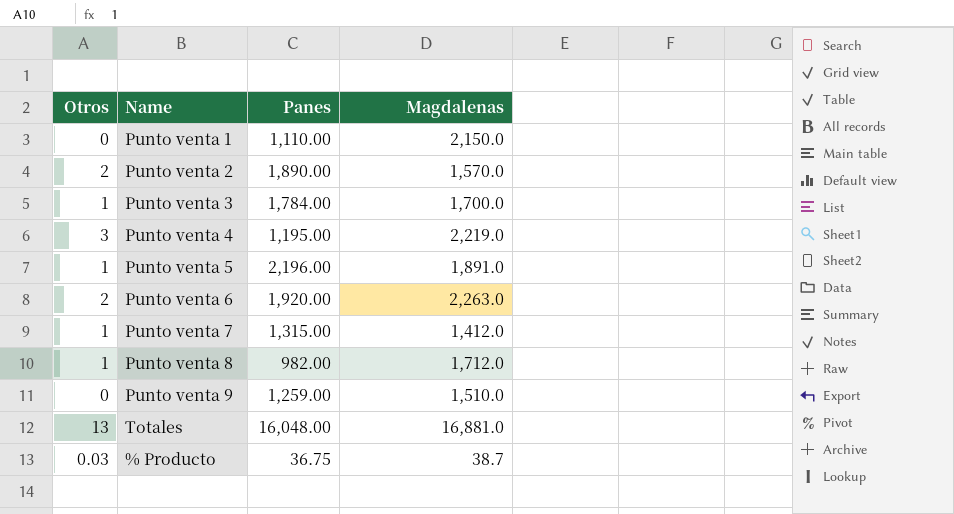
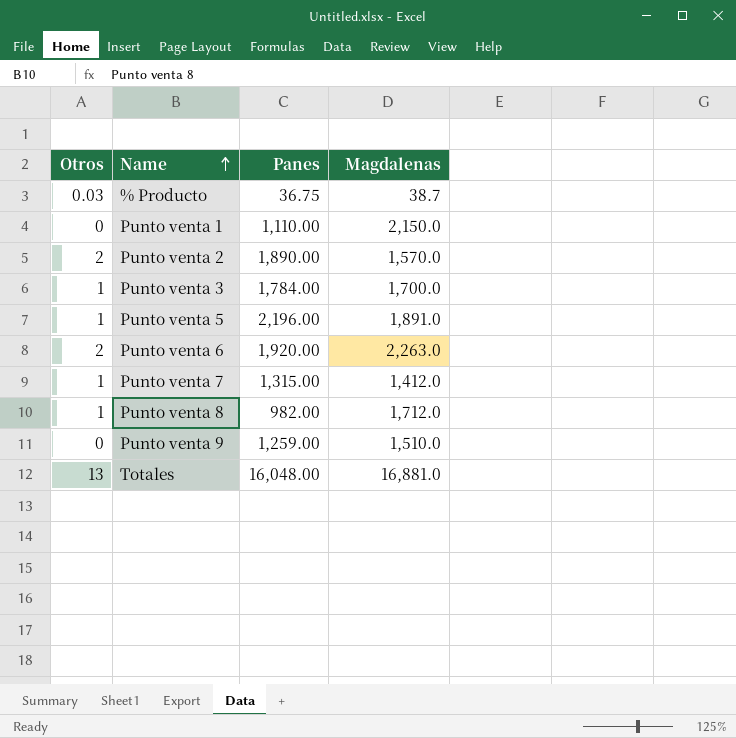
row order: none -> Name ascending
row Punto venta 4: 3 | 1,195.00 | 2,219.0 -> none

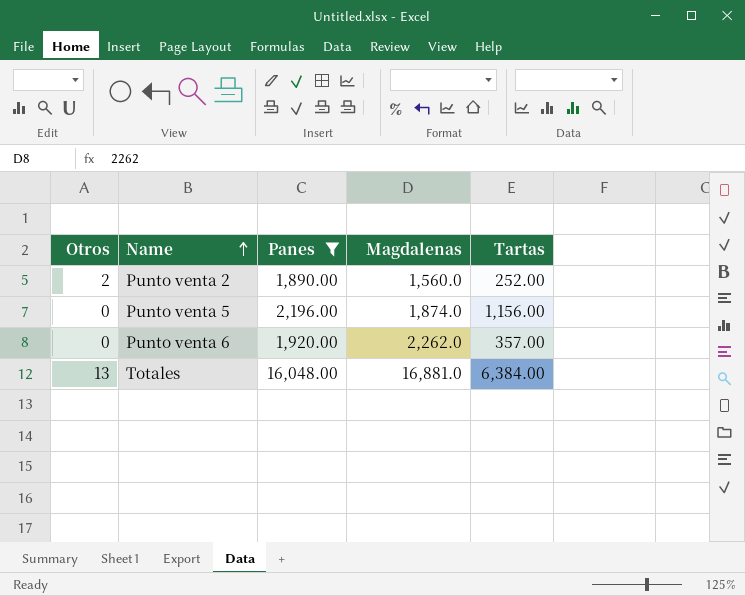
filter: none -> Panes >= 1,890.00
column Tartas | position: none -> 5
Punto venta 2 | Magdalenas: 1,570.0 -> 1,560.0
Punto venta 5 | Otros: 1 -> 0
Punto venta 5 | Magdalenas: 1,891.0 -> 1,874.0
Punto venta 6 | Otros: 2 -> 0
Punto venta 6 | Magdalenas: 2,263.0 -> 2,262.0

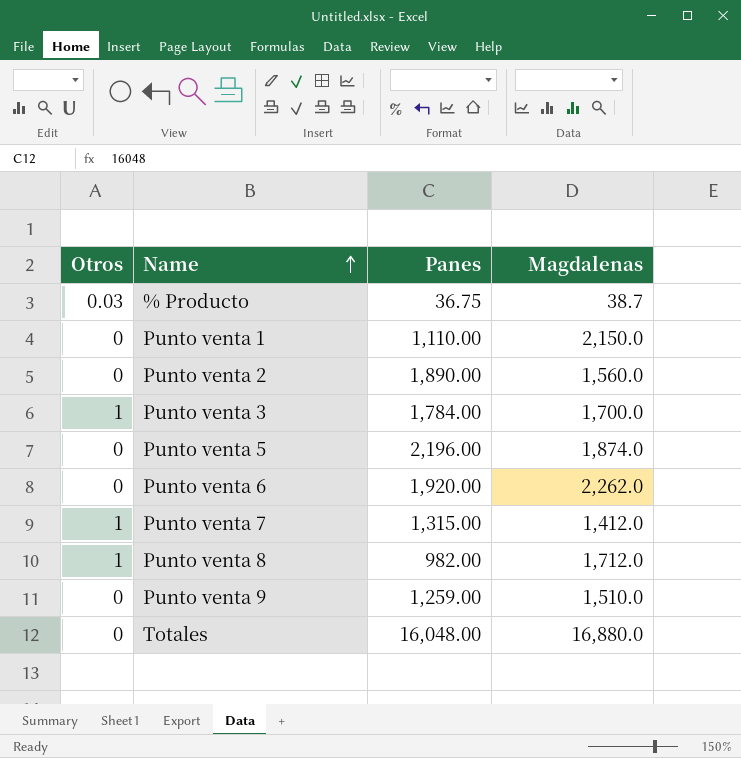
filter: Panes >= 1,890.00 -> none
column Tartas | position: 5 -> none
Punto venta 2 | Otros: 2 -> 0
Totales | Otros: 13 -> 0
Totales | Magdalenas: 16,881.0 -> 16,880.0

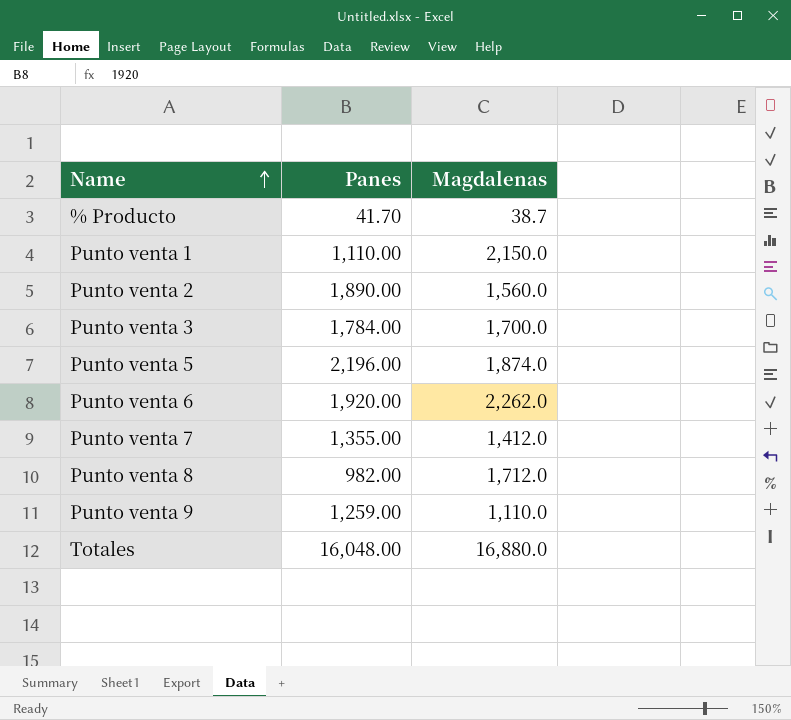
column Otros | position: 1 -> none
% Producto | Panes: 36.75 -> 41.70
Punto venta 7 | Panes: 1,315.00 -> 1,355.00
Punto venta 9 | Magdalenas: 1,510.0 -> 1,110.0

